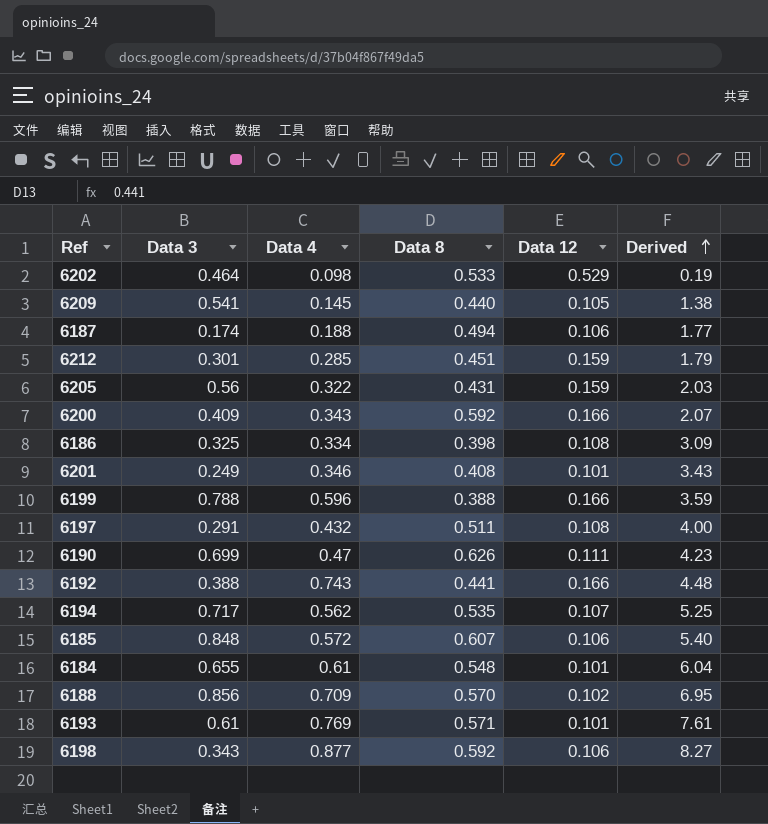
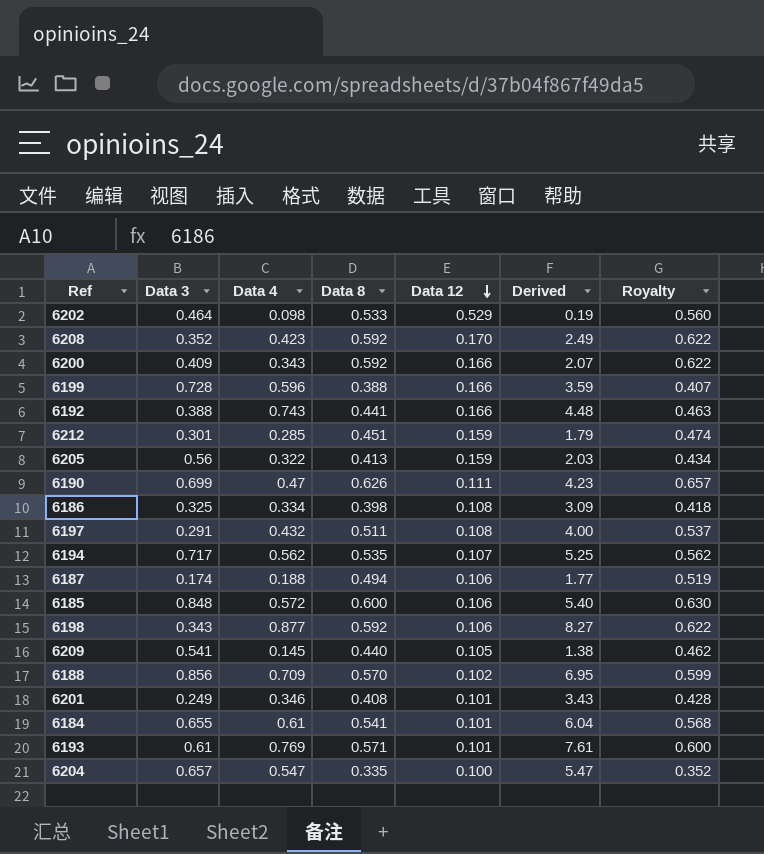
row order: Derived ascending -> Data 12 descending
column Royalty | formula: none -> [Data 8] * 1.05
row 6208: none -> 0.352 | 0.423 | 0.592 | 0.170 | 2.49 | 0.622
6199 | Data 3: 0.788 -> 0.728
6205 | Data 8: 0.431 -> 0.413
6185 | Data 8: 0.607 -> 0.600
6184 | Data 8: 0.548 -> 0.541
row 6204: none -> 0.657 | 0.547 | 0.335 | 0.100 | 5.47 | 0.352

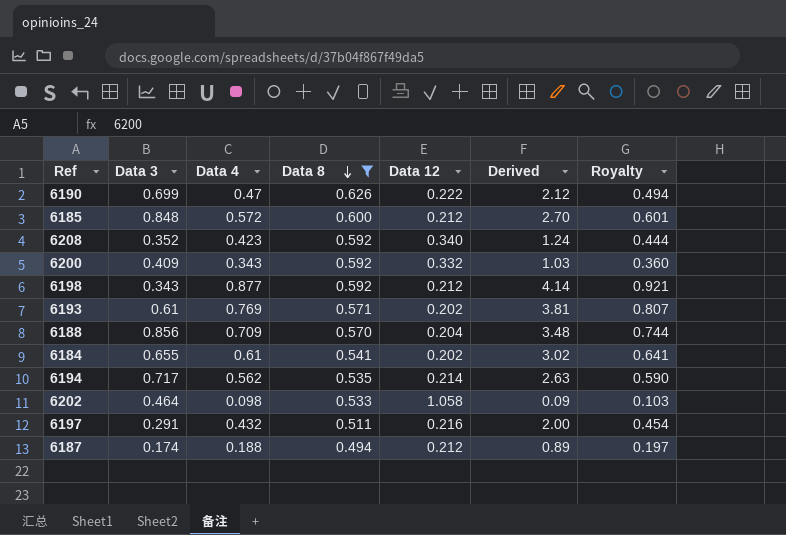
filter: none -> Data 8 >= 0.494
row order: Data 12 descending -> Data 8 descending
column Royalty | formula: [Data 8] * 1.05 -> [Data 4] * 1.05
6190 | Data 12: 0.111 -> 0.222
6190 | Derived: 4.23 -> 2.12
6185 | Data 12: 0.106 -> 0.212
6185 | Derived: 5.40 -> 2.70
6208 | Data 12: 0.170 -> 0.340
6208 | Derived: 2.49 -> 1.24
6200 | Data 12: 0.166 -> 0.332
6200 | Derived: 2.07 -> 1.03
6198 | Data 12: 0.106 -> 0.212
6198 | Derived: 8.27 -> 4.14
6193 | Data 12: 0.101 -> 0.202
6193 | Derived: 7.61 -> 3.81
6188 | Data 12: 0.102 -> 0.204
6188 | Derived: 6.95 -> 3.48
6184 | Data 12: 0.101 -> 0.202
6184 | Derived: 6.04 -> 3.02
6194 | Data 12: 0.107 -> 0.214
6194 | Derived: 5.25 -> 2.63
6202 | Data 12: 0.529 -> 1.058
6202 | Derived: 0.19 -> 0.09
6197 | Data 12: 0.108 -> 0.216
6197 | Derived: 4.00 -> 2.00
6187 | Data 12: 0.106 -> 0.212
6187 | Derived: 1.77 -> 0.89

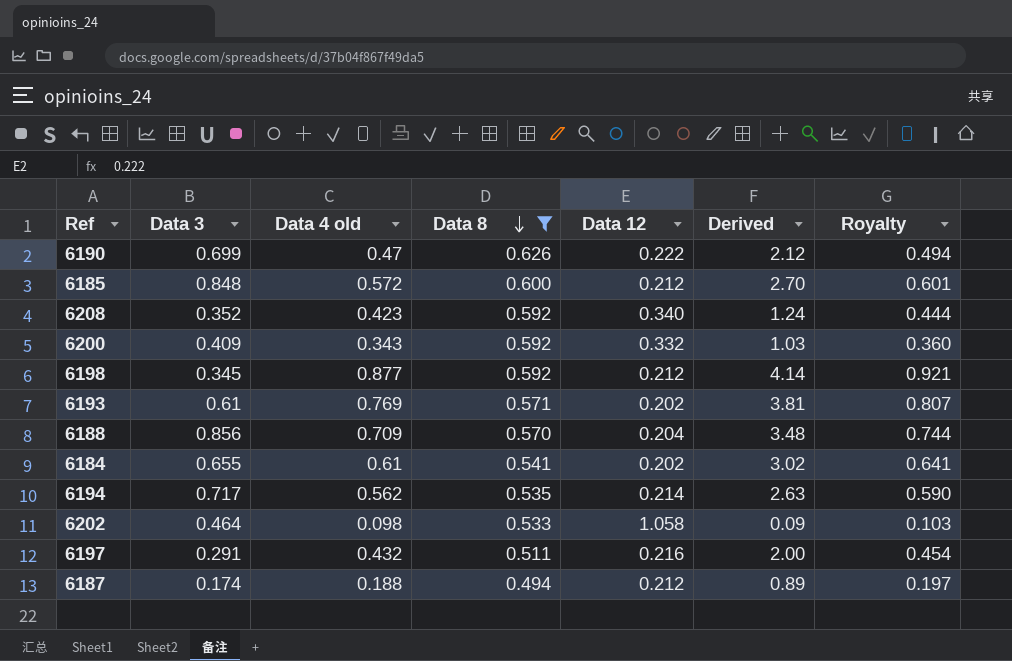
column name: Data 4 -> Data 4 old
6198 | Data 3: 0.343 -> 0.345

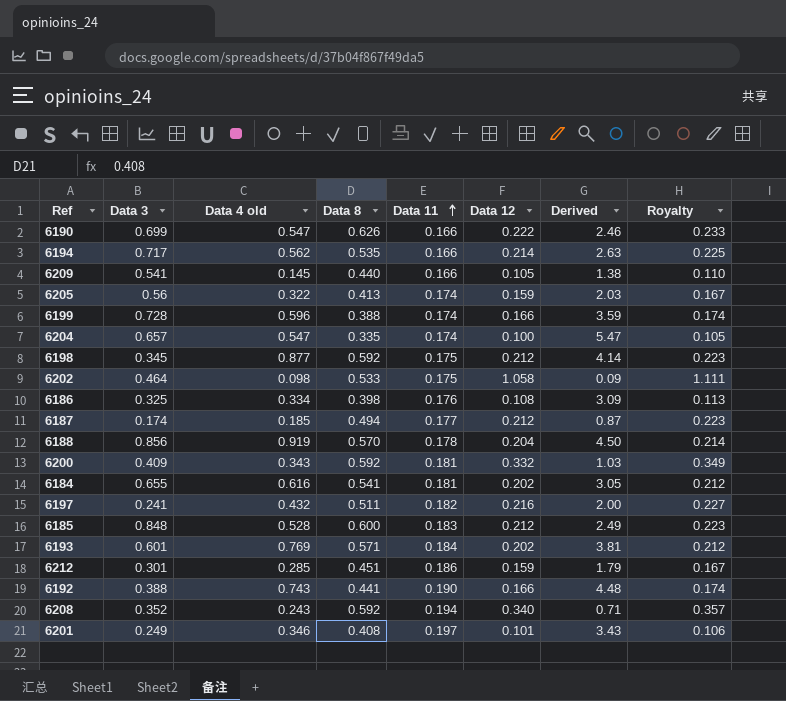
filter: Data 8 >= 0.494 -> none
row order: Data 8 descending -> Data 11 ascending
column Data 11 | position: none -> 5
column Royalty | formula: [Data 4 old] * 1.05 -> [Data 12] * 1.05
6190 | Data 4 old: 0.47 -> 0.547
6190 | Derived: 2.12 -> 2.46
6187 | Data 4 old: 0.188 -> 0.185
6187 | Derived: 0.89 -> 0.87
6188 | Data 4 old: 0.709 -> 0.919
6188 | Derived: 3.48 -> 4.50
6184 | Data 4 old: 0.61 -> 0.616
6184 | Derived: 3.02 -> 3.05
6197 | Data 3: 0.291 -> 0.241
6185 | Data 4 old: 0.572 -> 0.528
6185 | Derived: 2.70 -> 2.49
6193 | Data 3: 0.61 -> 0.601
6208 | Data 4 old: 0.423 -> 0.243
6208 | Derived: 1.24 -> 0.71

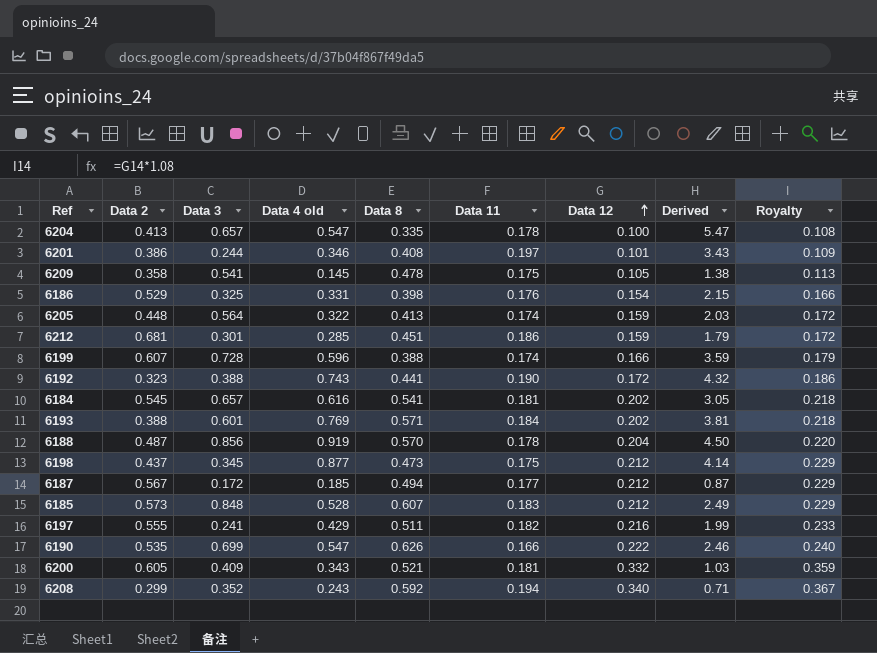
row order: Data 11 ascending -> Data 12 ascending
column Data 2 | position: none -> 2
column Royalty | formula: [Data 12] * 1.05 -> [Data 12] * 1.08
row 6194: 0.717 | 0.562 | 0.535 | 0.166 | 0.214 | 2.63 | 0.225 -> none
row 6202: 0.464 | 0.098 | 0.533 | 0.175 | 1.058 | 0.09 | 1.111 -> none
6204 | Data 11: 0.174 -> 0.178
6201 | Data 3: 0.249 -> 0.244
6209 | Data 8: 0.440 -> 0.478
6209 | Data 11: 0.166 -> 0.175
6186 | Data 4 old: 0.334 -> 0.331
6186 | Data 12: 0.108 -> 0.154
6186 | Derived: 3.09 -> 2.15
6205 | Data 3: 0.56 -> 0.564
6192 | Data 12: 0.166 -> 0.172
6192 | Derived: 4.48 -> 4.32
6184 | Data 3: 0.655 -> 0.657
6198 | Data 8: 0.592 -> 0.473
6187 | Data 3: 0.174 -> 0.172
6185 | Data 8: 0.600 -> 0.607
6197 | Data 4 old: 0.432 -> 0.429
6197 | Derived: 2.00 -> 1.99
6200 | Data 8: 0.592 -> 0.521

